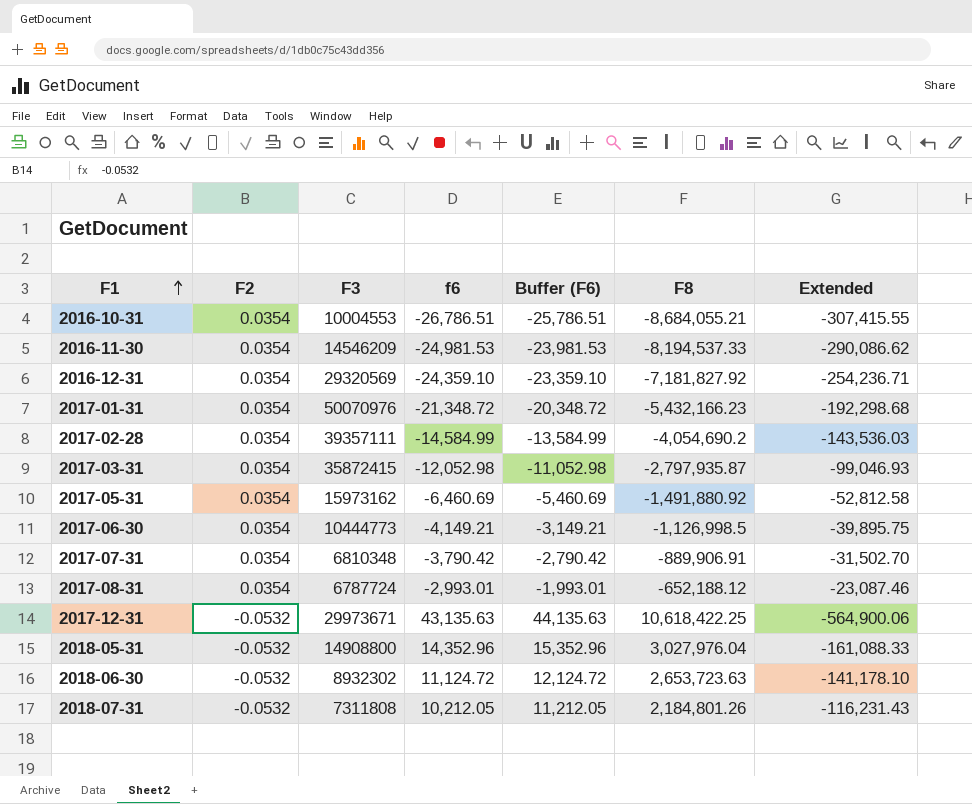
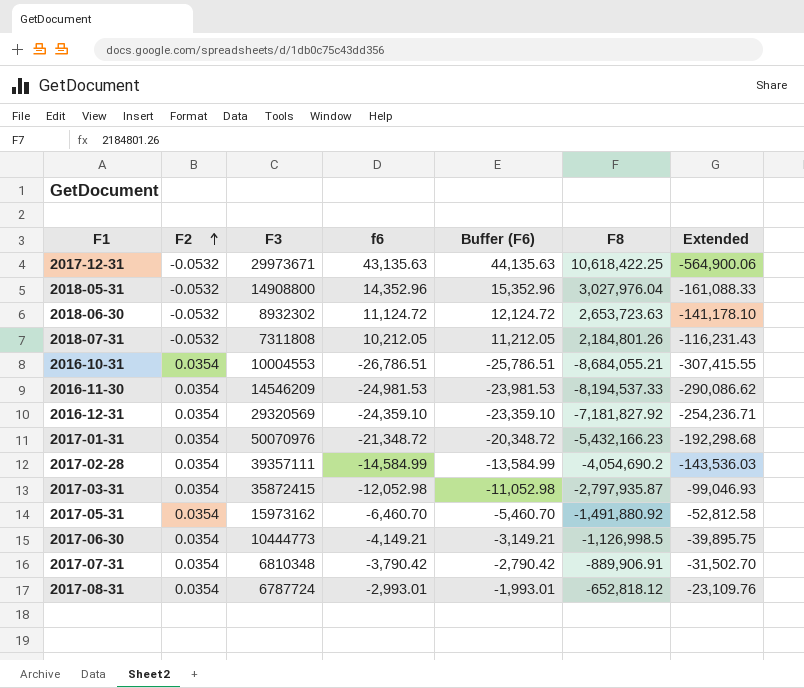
row order: F1 ascending -> F2 ascending
2017-05-31 | f6: -6,460.69 -> -6,460.70
2017-05-31 | Buffer (F6): -5,460.69 -> -5,460.70
2017-08-31 | F8: -652,188.12 -> -652,818.12
2017-08-31 | Extended: -23,087.46 -> -23,109.76

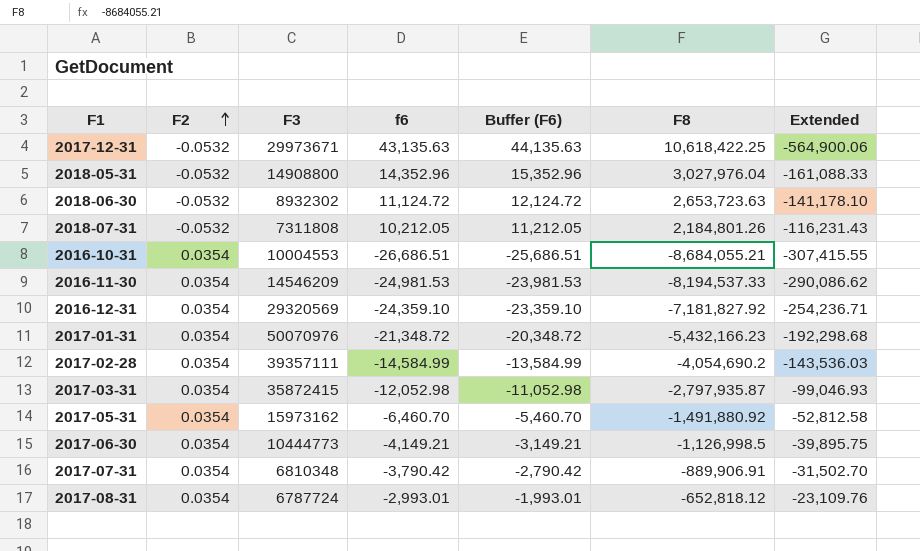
2016-10-31 | f6: -26,786.51 -> -26,686.51
2016-10-31 | Buffer (F6): -25,786.51 -> -25,686.51

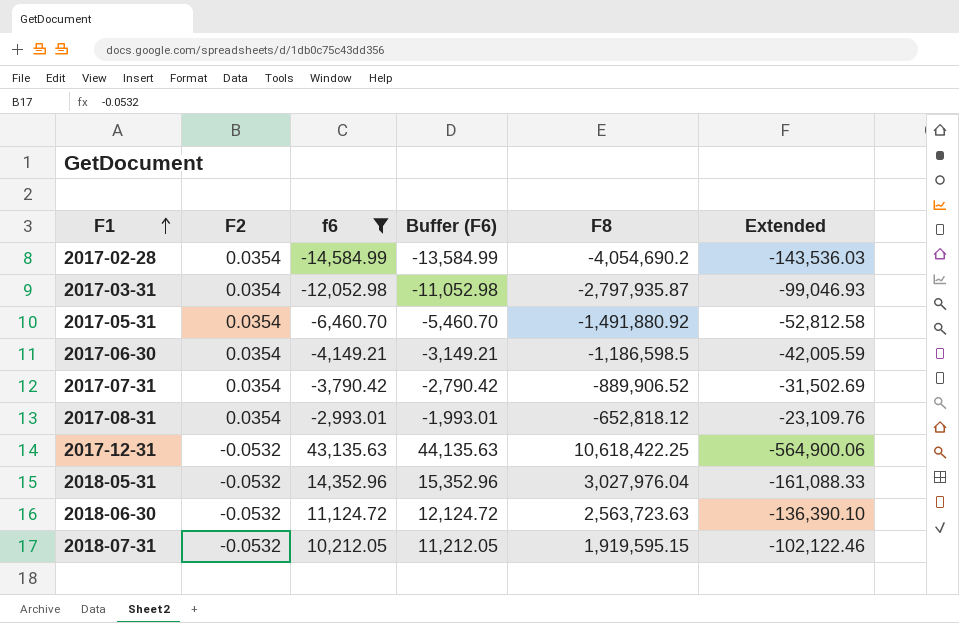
filter: none -> f6 >= -14,584.99
row order: F2 ascending -> F1 ascending
column F3 | position: 3 -> none
2017-06-30 | F8: -1,126,998.5 -> -1,186,598.5
2017-06-30 | Extended: -39,895.75 -> -42,005.59
2017-07-31 | F8: -889,906.91 -> -889,906.52
2017-07-31 | Extended: -31,502.70 -> -31,502.69
2018-06-30 | F8: 2,653,723.63 -> 2,563,723.63
2018-06-30 | Extended: -141,178.10 -> -136,390.10
2018-07-31 | F8: 2,184,801.26 -> 1,919,595.15
2018-07-31 | Extended: -116,231.43 -> -102,122.46

